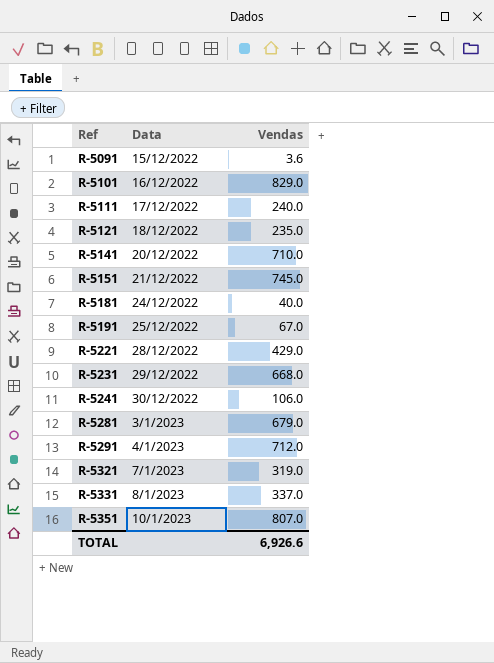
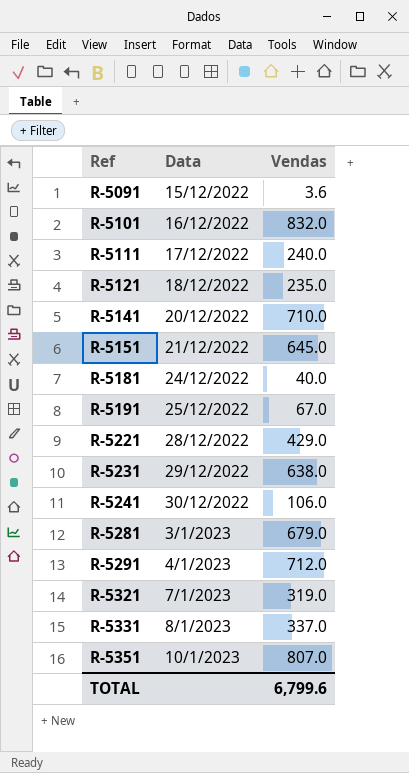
R-5101 | Vendas: 829.0 -> 832.0
R-5151 | Vendas: 745.0 -> 645.0
R-5231 | Vendas: 668.0 -> 638.0
TOTAL | Vendas: 6,926.6 -> 6,799.6

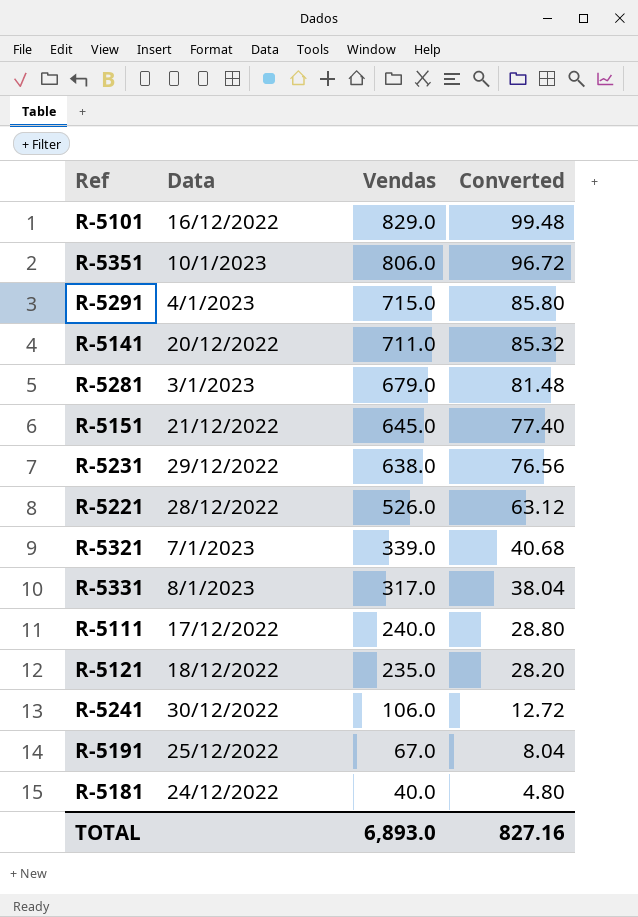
row order: Ref ascending -> Vendas descending
column Converted | formula: none -> [Vendas] * 0.12
row R-5091: 15/12/2022 | 3.6 -> none
R-5101 | Vendas: 832.0 -> 829.0
R-5351 | Vendas: 807.0 -> 806.0
R-5291 | Vendas: 712.0 -> 715.0
R-5141 | Vendas: 710.0 -> 711.0
R-5221 | Vendas: 429.0 -> 526.0
R-5321 | Vendas: 319.0 -> 339.0
R-5331 | Vendas: 337.0 -> 317.0
TOTAL | Vendas: 6,799.6 -> 6,893.0

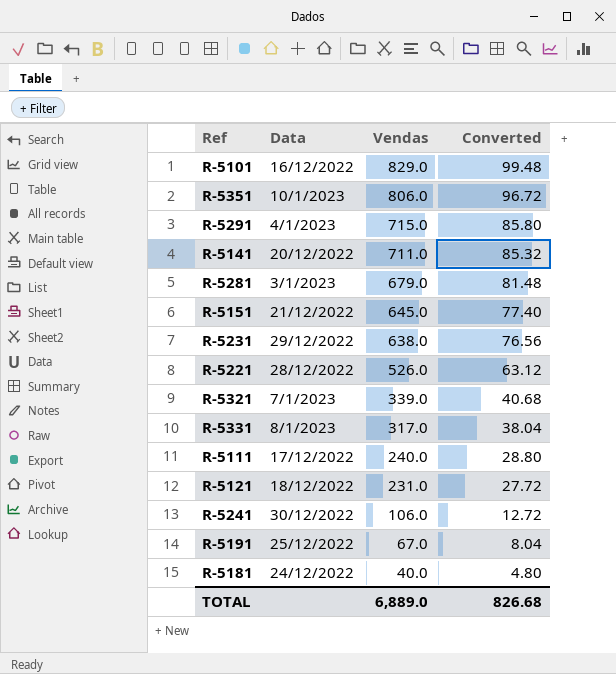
R-5121 | Vendas: 235.0 -> 231.0
R-5121 | Converted: 28.20 -> 27.72
TOTAL | Vendas: 6,893.0 -> 6,889.0
TOTAL | Converted: 827.16 -> 826.68

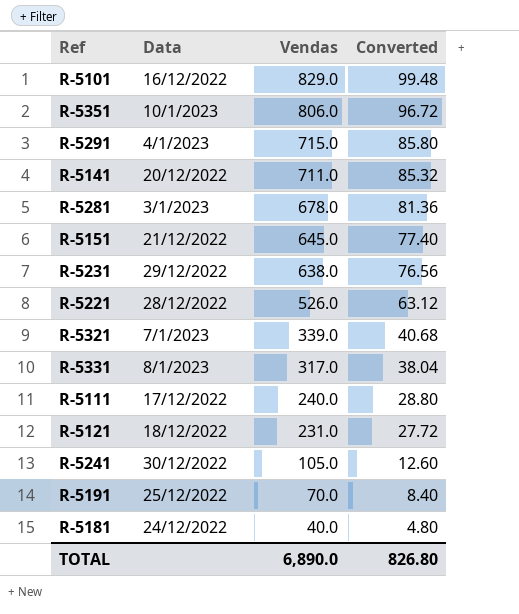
R-5281 | Vendas: 679.0 -> 678.0
R-5281 | Converted: 81.48 -> 81.36
R-5241 | Vendas: 106.0 -> 105.0
R-5241 | Converted: 12.72 -> 12.60
R-5191 | Vendas: 67.0 -> 70.0
R-5191 | Converted: 8.04 -> 8.40
TOTAL | Vendas: 6,889.0 -> 6,890.0
TOTAL | Converted: 826.68 -> 826.80

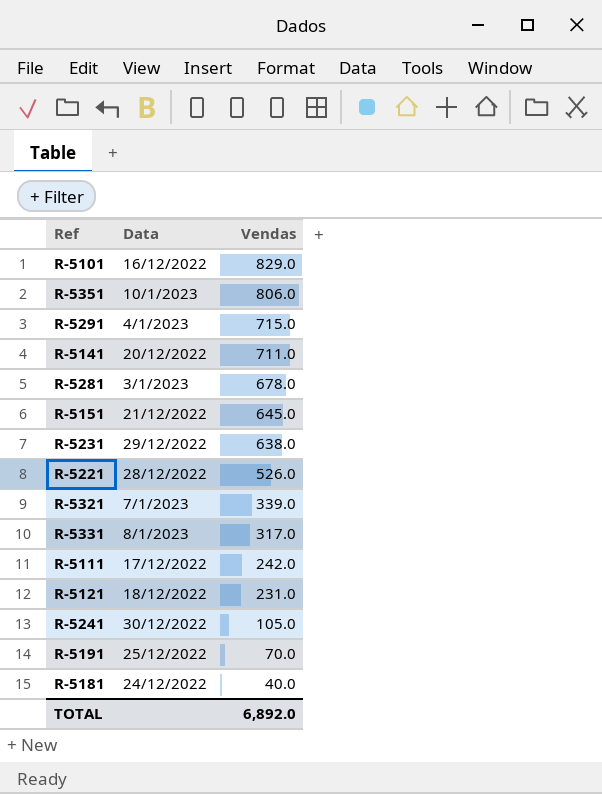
column Converted | formula: [Vendas] * 0.12 -> none
R-5111 | Vendas: 240.0 -> 242.0
TOTAL | Vendas: 6,890.0 -> 6,892.0

